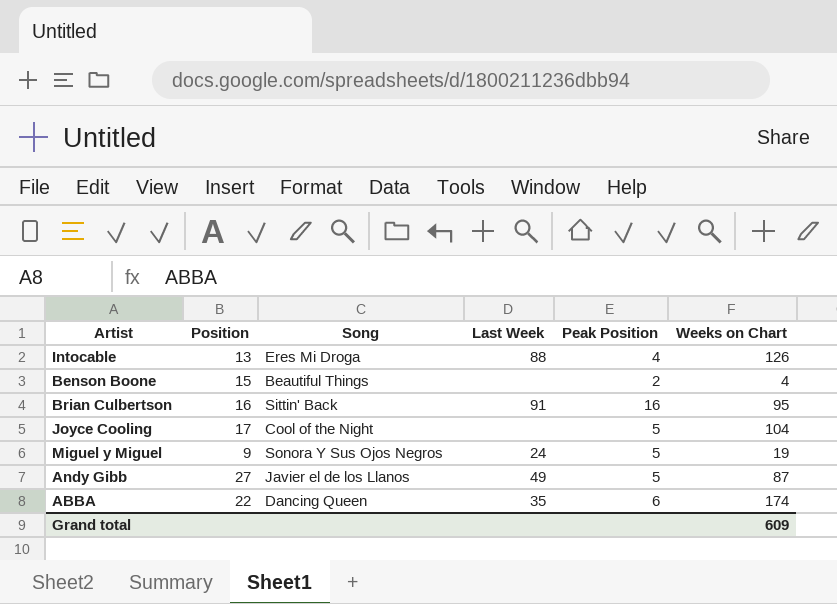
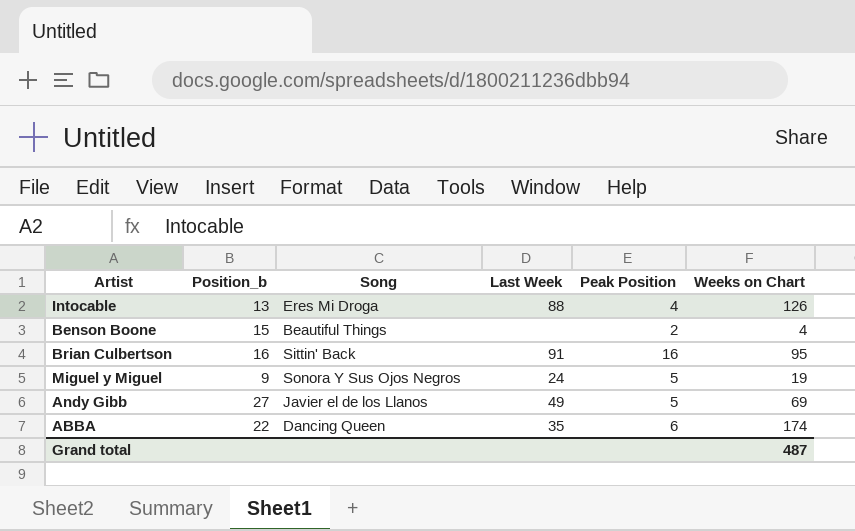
column name: Position -> Position_b
row Joyce Cooling: 17 | Cool of the Night | none | 5 | 104 -> none
Andy Gibb | Weeks on Chart: 87 -> 69
Grand total | Weeks on Chart: 609 -> 487

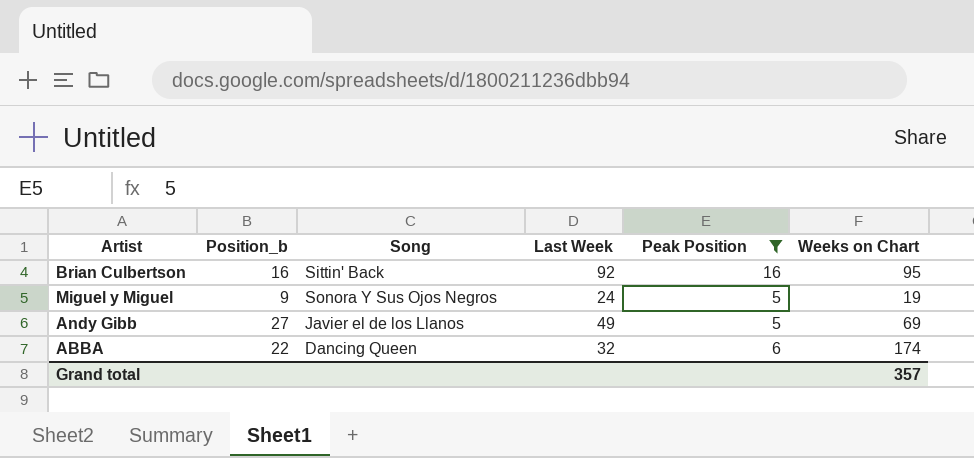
filter: none -> Peak Position >= 5
Brian Culbertson | Last Week: 91 -> 92
ABBA | Last Week: 35 -> 32
Grand total | Weeks on Chart: 487 -> 357

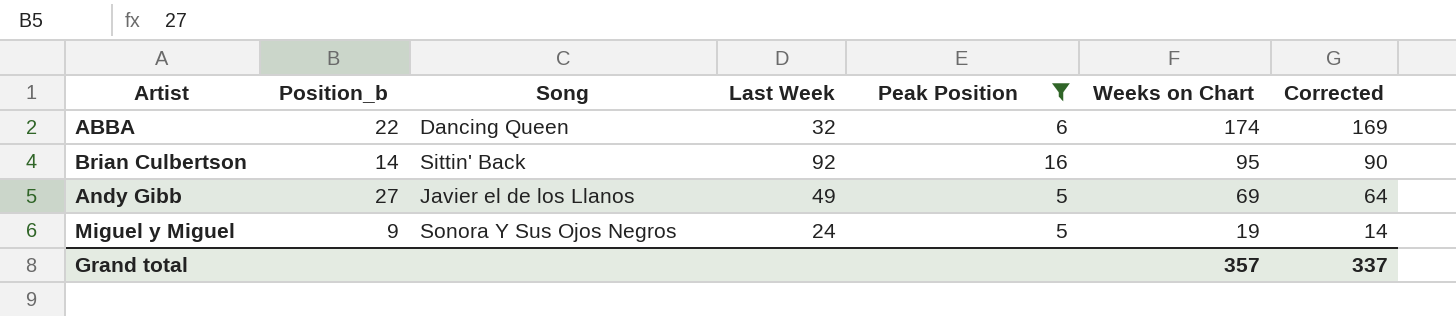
row order: none -> Weeks on Chart descending
column Corrected | formula: none -> [Weeks on Chart] - 5
Brian Culbertson | Position_b: 16 -> 14

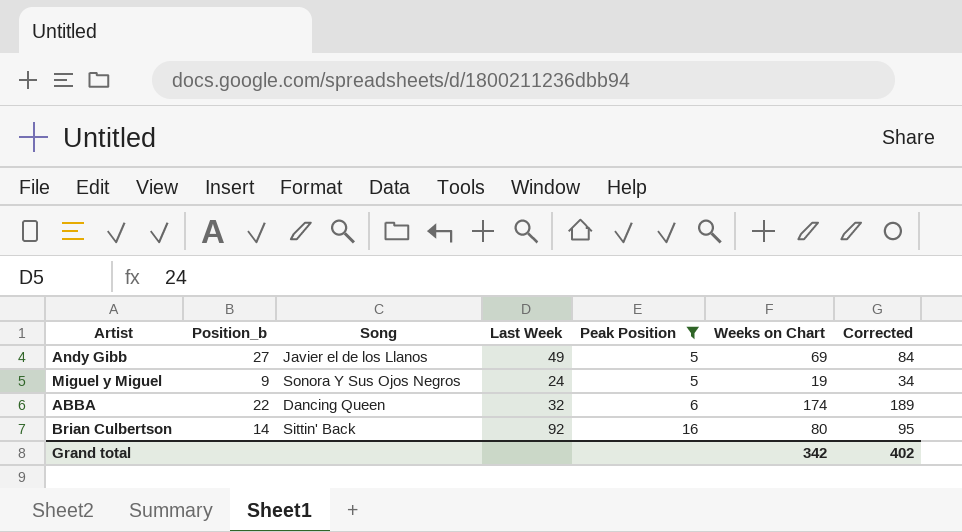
row order: Weeks on Chart descending -> Peak Position ascending
column Corrected | formula: [Weeks on Chart] - 5 -> [Weeks on Chart] + 15
Brian Culbertson | Weeks on Chart: 95 -> 80
Grand total | Weeks on Chart: 357 -> 342
Grand total | Corrected: 337 -> 402

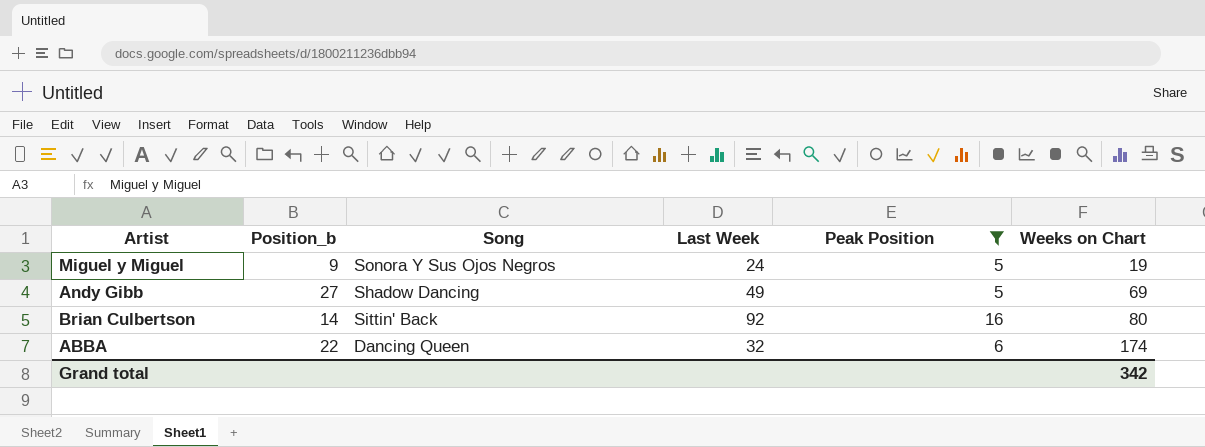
row order: Peak Position ascending -> Weeks on Chart ascending
column Corrected | formula: [Weeks on Chart] + 15 -> none
Andy Gibb | Song: Javier el de los Llanos -> Shadow Dancing

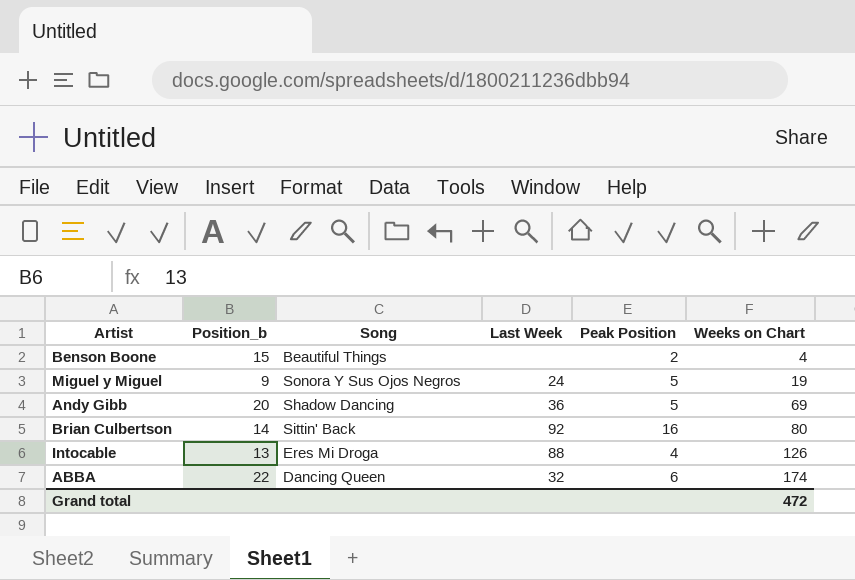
filter: Peak Position >= 5 -> none
Andy Gibb | Position_b: 27 -> 20
Andy Gibb | Last Week: 49 -> 36
Grand total | Weeks on Chart: 342 -> 472

